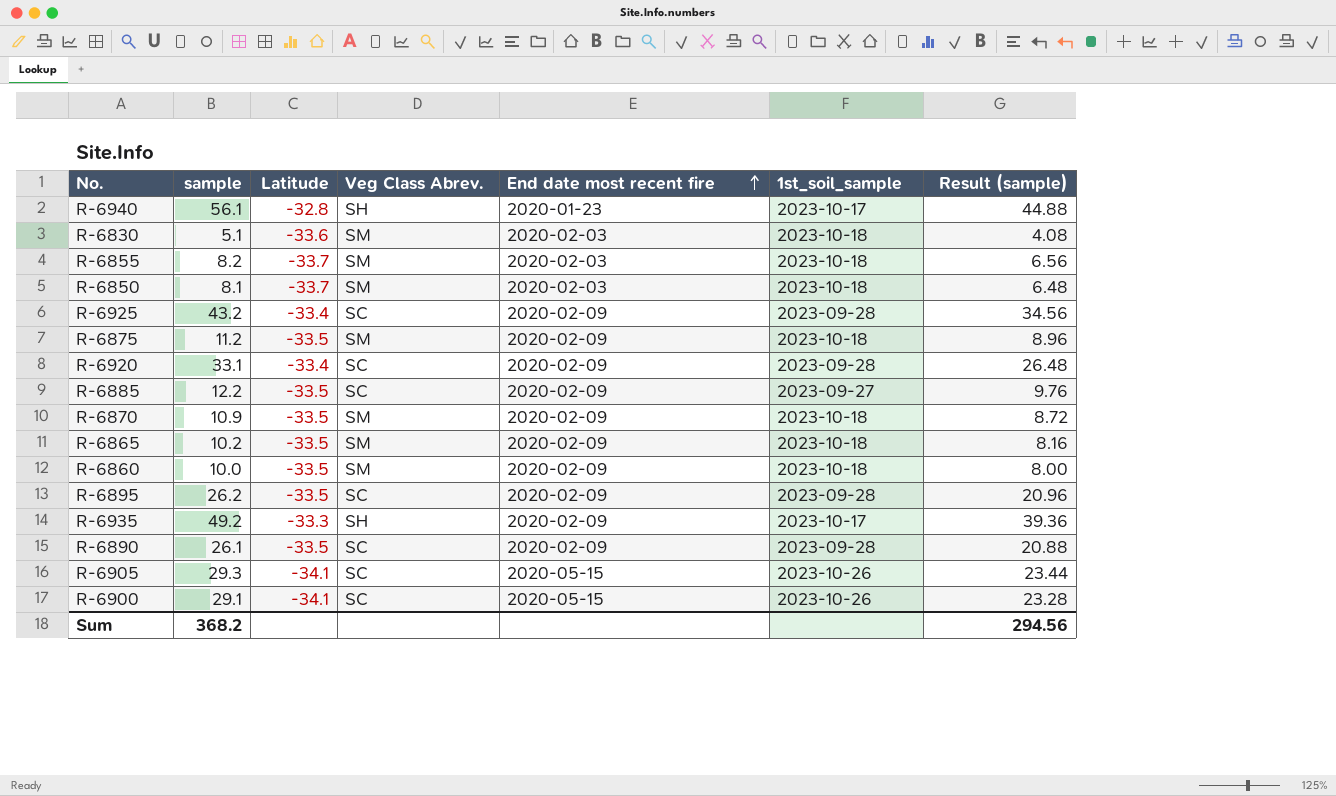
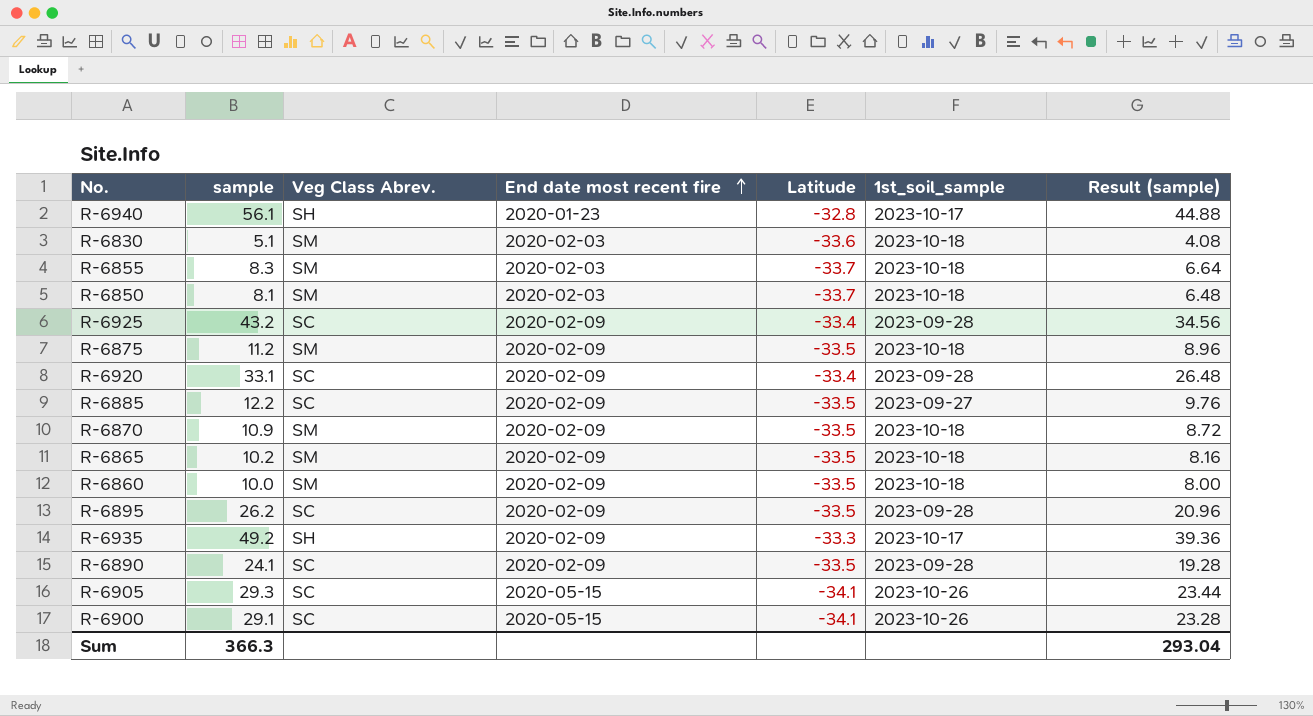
column Latitude | position: 3 -> 5
R-6855 | sample: 8.2 -> 8.3
R-6855 | Result (sample): 6.56 -> 6.64
R-6890 | sample: 26.1 -> 24.1
R-6890 | Result (sample): 20.88 -> 19.28
Sum | sample: 368.2 -> 366.3
Sum | Result (sample): 294.56 -> 293.04

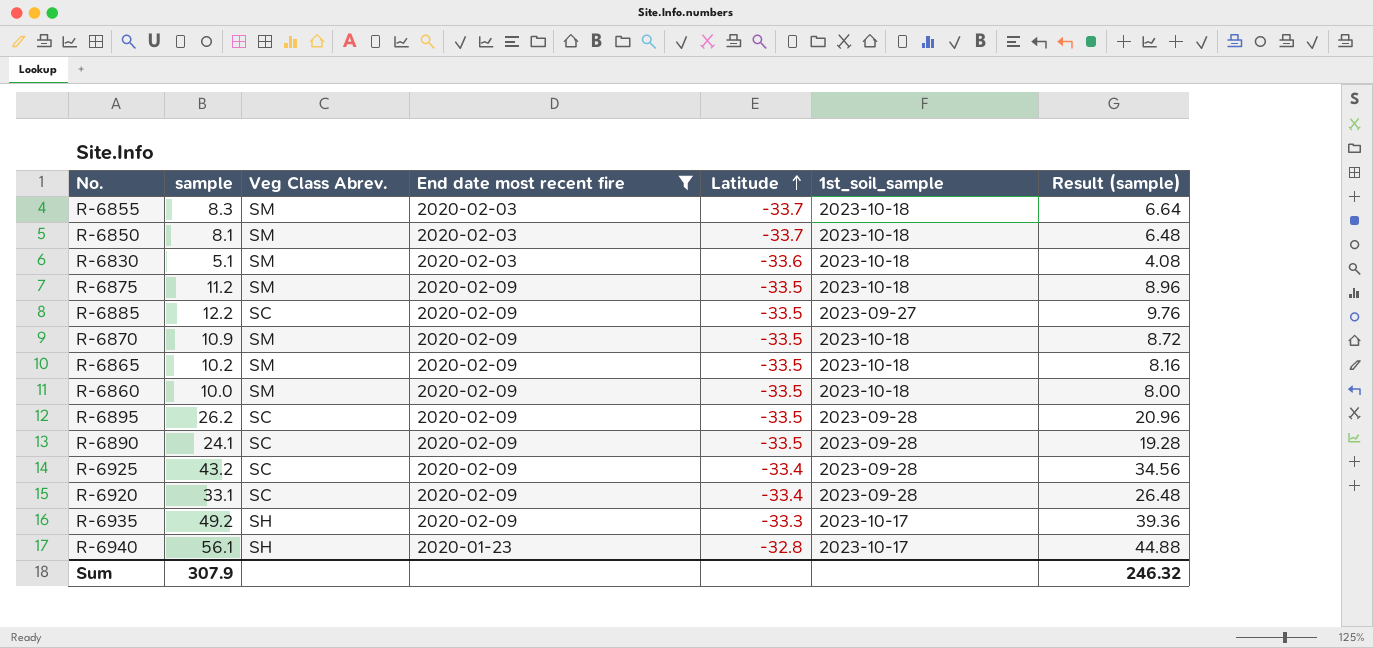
filter: none -> End date most recent fire != 2020-05-15
row order: End date most recent fire ascending -> Latitude ascending
Sum | sample: 366.3 -> 307.9
Sum | Result (sample): 293.04 -> 246.32

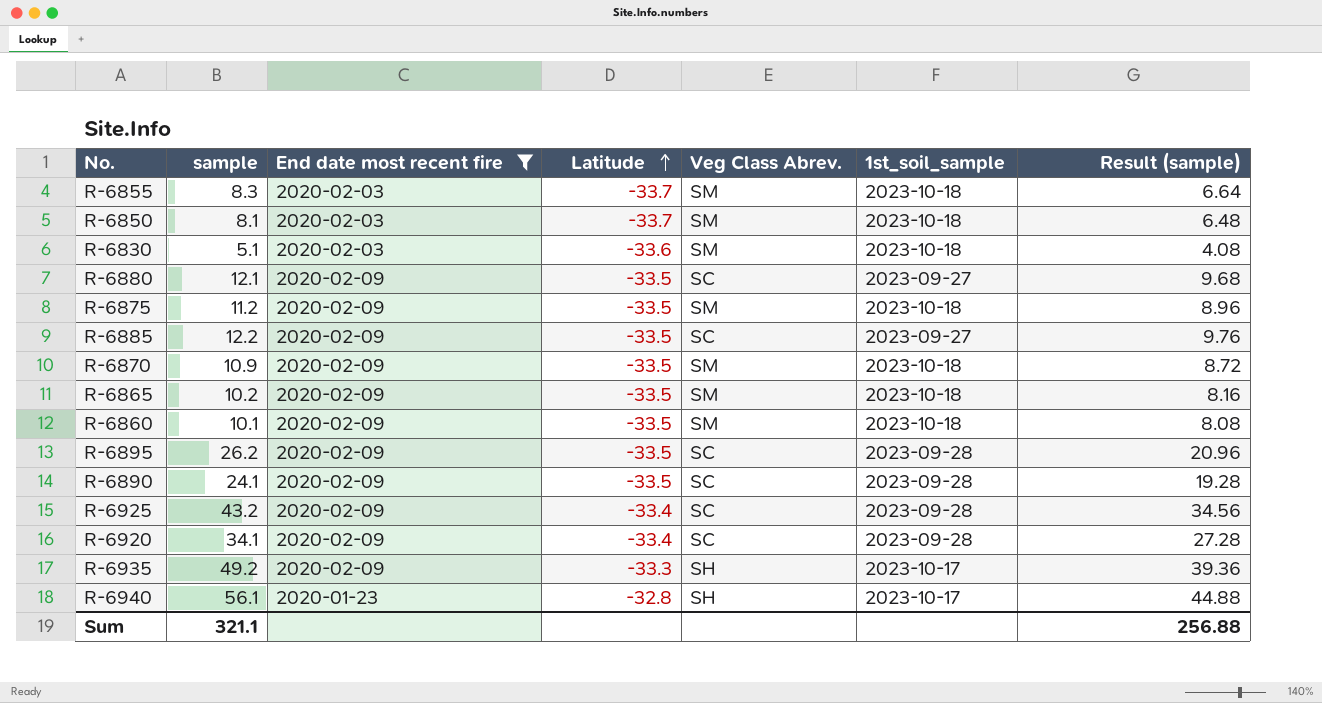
column Veg Class Abrev. | position: 3 -> 5
row R-6880: none -> 12.1 | 2020-02-09 | -33.5 | SC | 2023-09-27 | 9.68
R-6860 | sample: 10.0 -> 10.1
R-6860 | Result (sample): 8.00 -> 8.08
R-6920 | sample: 33.1 -> 34.1
R-6920 | Result (sample): 26.48 -> 27.28
Sum | sample: 307.9 -> 321.1
Sum | Result (sample): 246.32 -> 256.88

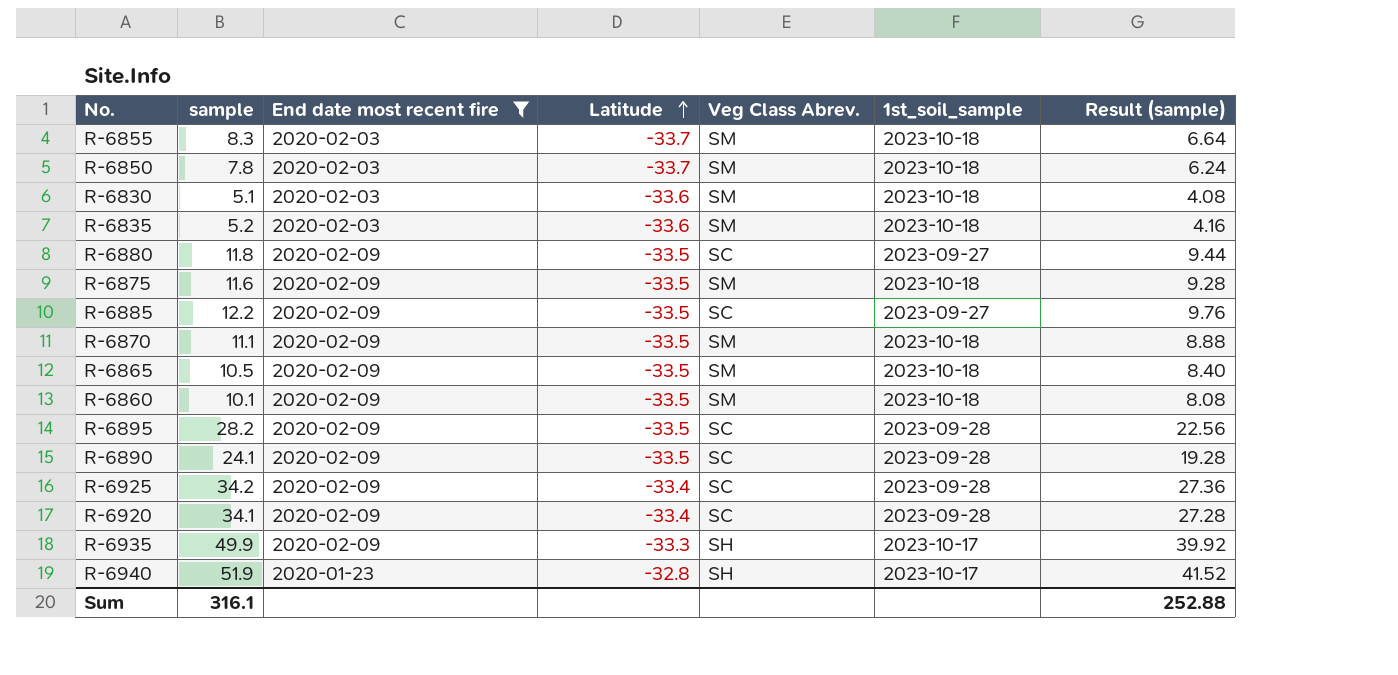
R-6850 | sample: 8.1 -> 7.8
R-6850 | Result (sample): 6.48 -> 6.24
row R-6835: none -> 5.2 | 2020-02-03 | -33.6 | SM | 2023-10-18 | 4.16
R-6880 | sample: 12.1 -> 11.8
R-6880 | Result (sample): 9.68 -> 9.44
R-6875 | sample: 11.2 -> 11.6
R-6875 | Result (sample): 8.96 -> 9.28
R-6870 | sample: 10.9 -> 11.1
R-6870 | Result (sample): 8.72 -> 8.88
R-6865 | sample: 10.2 -> 10.5
R-6865 | Result (sample): 8.16 -> 8.40
R-6895 | sample: 26.2 -> 28.2
R-6895 | Result (sample): 20.96 -> 22.56
R-6925 | sample: 43.2 -> 34.2
R-6925 | Result (sample): 34.56 -> 27.36
R-6935 | sample: 49.2 -> 49.9
R-6935 | Result (sample): 39.36 -> 39.92
R-6940 | sample: 56.1 -> 51.9
R-6940 | Result (sample): 44.88 -> 41.52
Sum | sample: 321.1 -> 316.1
Sum | Result (sample): 256.88 -> 252.88

